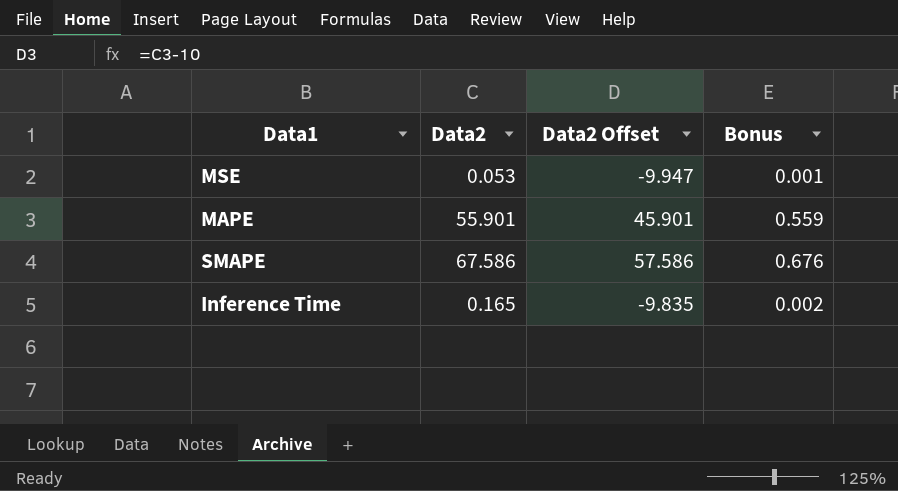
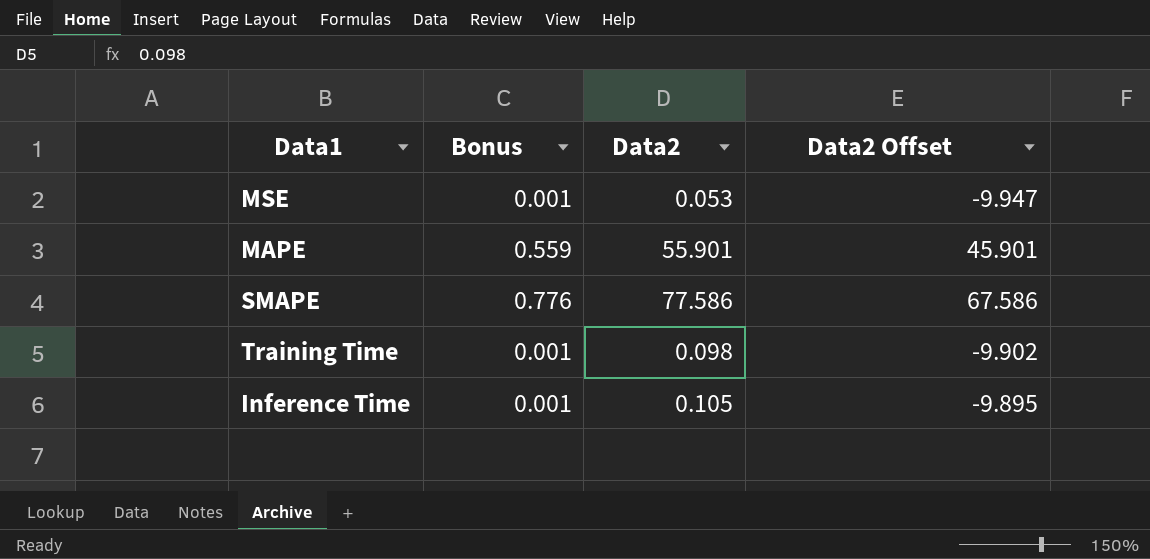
column Bonus | position: 4 -> 2
SMAPE | Bonus: 0.676 -> 0.776
SMAPE | Data2: 67.586 -> 77.586
SMAPE | Data2 Offset: 57.586 -> 67.586
row Training Time: none -> 0.001 | 0.098 | -9.902
Inference Time | Bonus: 0.002 -> 0.001
Inference Time | Data2: 0.165 -> 0.105
Inference Time | Data2 Offset: -9.835 -> -9.895

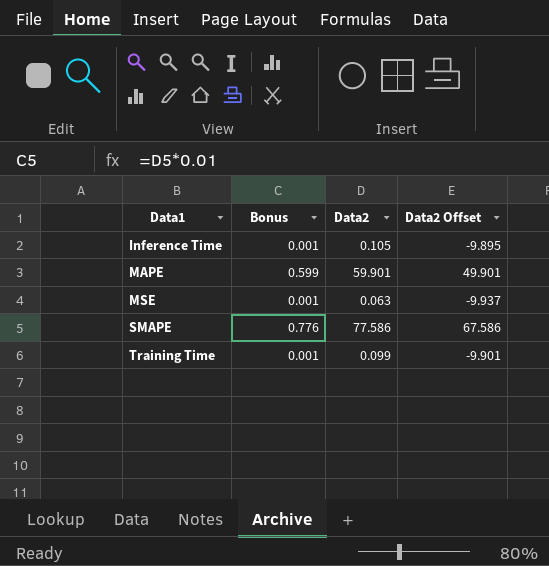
row order: none -> Data1 ascending
MAPE | Bonus: 0.559 -> 0.599
MAPE | Data2: 55.901 -> 59.901
MAPE | Data2 Offset: 45.901 -> 49.901
MSE | Data2: 0.053 -> 0.063
MSE | Data2 Offset: -9.947 -> -9.937
Training Time | Data2: 0.098 -> 0.099
Training Time | Data2 Offset: -9.902 -> -9.901

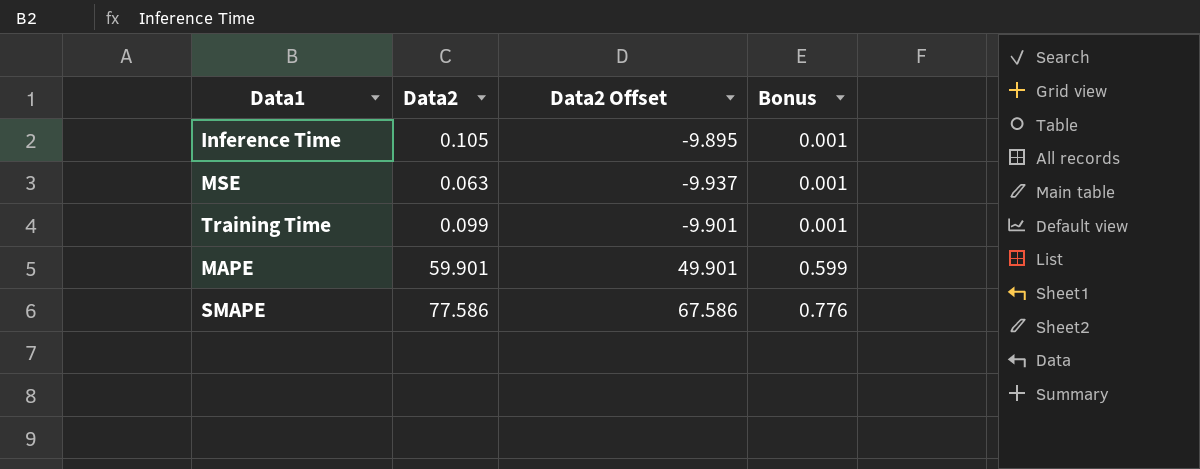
row order: Data1 ascending -> Bonus ascending
column Bonus | position: 2 -> 4

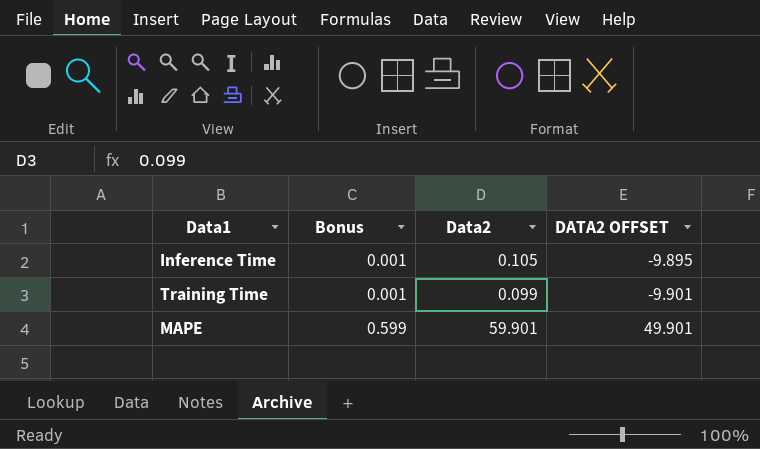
column Bonus | position: 4 -> 2
column name: Data2 Offset -> DATA2 OFFSET
row MSE: 0.063 | -9.937 | 0.001 -> none
row SMAPE: 77.586 | 67.586 | 0.776 -> none

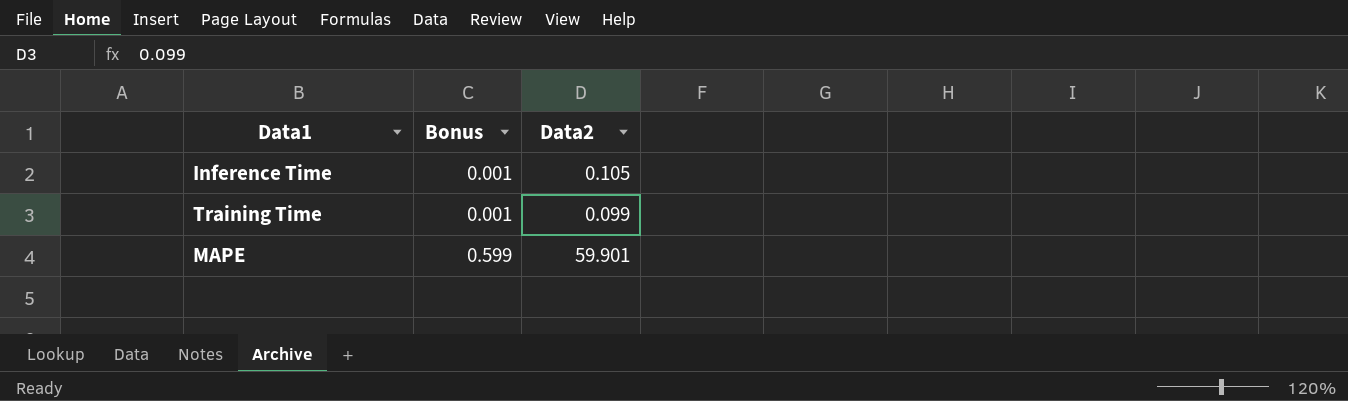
column DATA2 OFFSET | formula: [Data2] - 10 -> none

